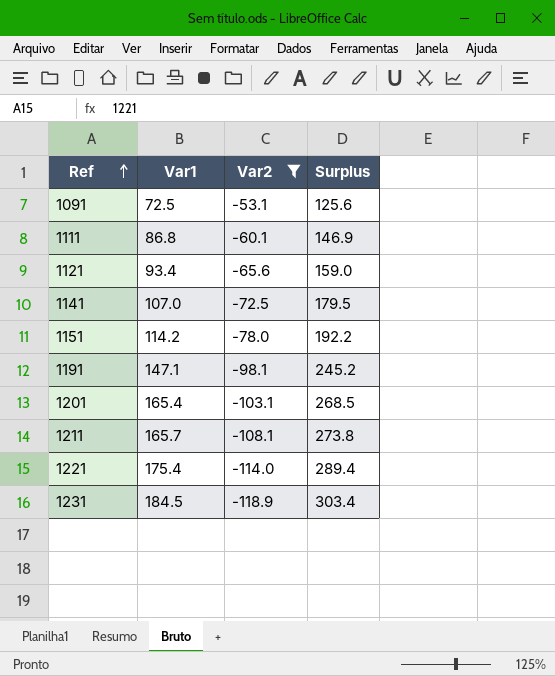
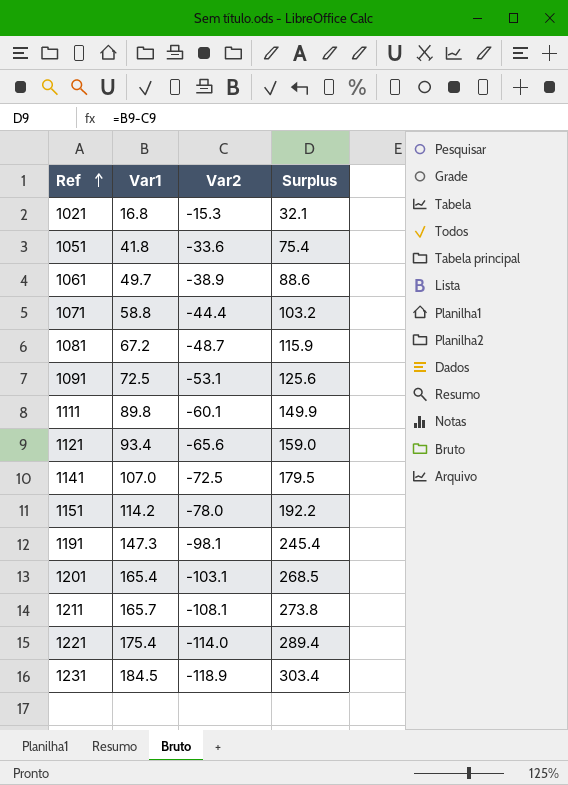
filter: Var2 <= -53.1 -> none
1111 | Var1: 86.8 -> 89.8
1111 | Surplus: 146.9 -> 149.9
1191 | Var1: 147.1 -> 147.3
1191 | Surplus: 245.2 -> 245.4

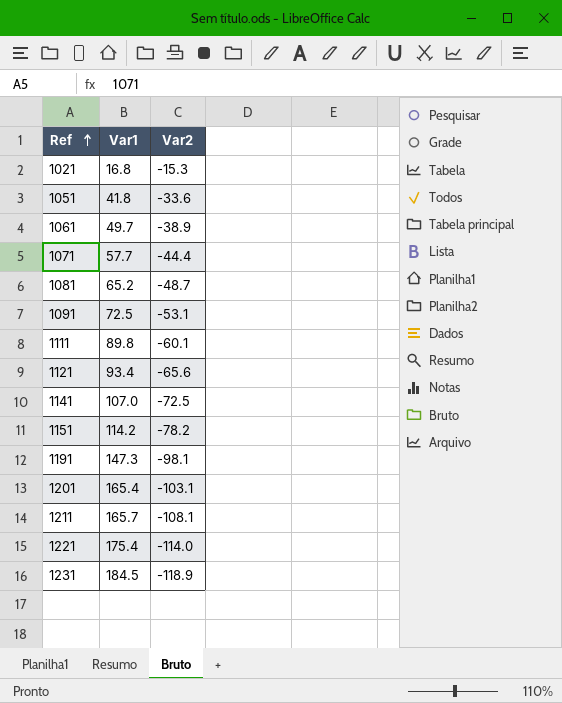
column Surplus | formula: [Var1] - [Var2] -> none
1071 | Var1: 58.8 -> 57.7
1081 | Var1: 67.2 -> 65.2
1151 | Var2: -78.0 -> -78.2

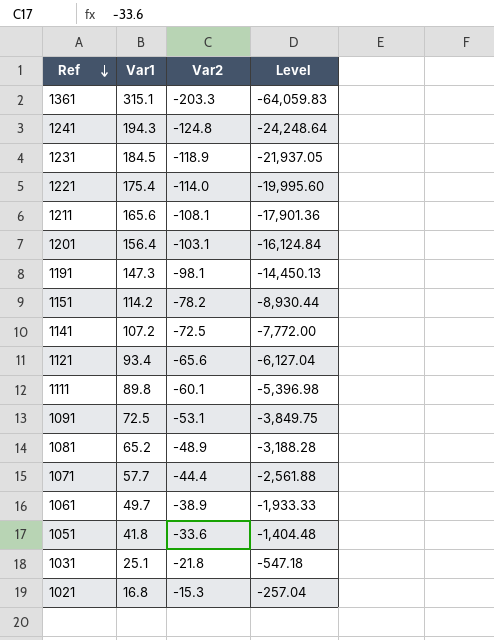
row order: Ref ascending -> Ref descending
column Level | formula: none -> [Var1] * [Var2]
row 1361: none -> 315.1 | -203.3 | -64,059.83
row 1241: none -> 194.3 | -124.8 | -24,248.64
1211 | Var1: 165.7 -> 165.6
1201 | Var1: 165.4 -> 156.4
1141 | Var1: 107.0 -> 107.2
1081 | Var2: -48.7 -> -48.9
row 1031: none -> 25.1 | -21.8 | -547.18

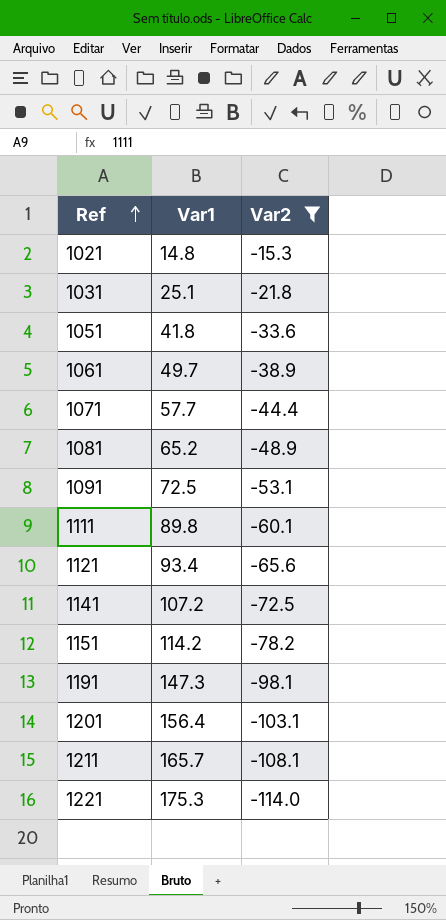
filter: none -> Var2 >= -114.0
row order: Ref descending -> Ref ascending
column Level | formula: [Var1] * [Var2] -> none
1021 | Var1: 16.8 -> 14.8
1211 | Var1: 165.6 -> 165.7
1221 | Var1: 175.4 -> 175.3

